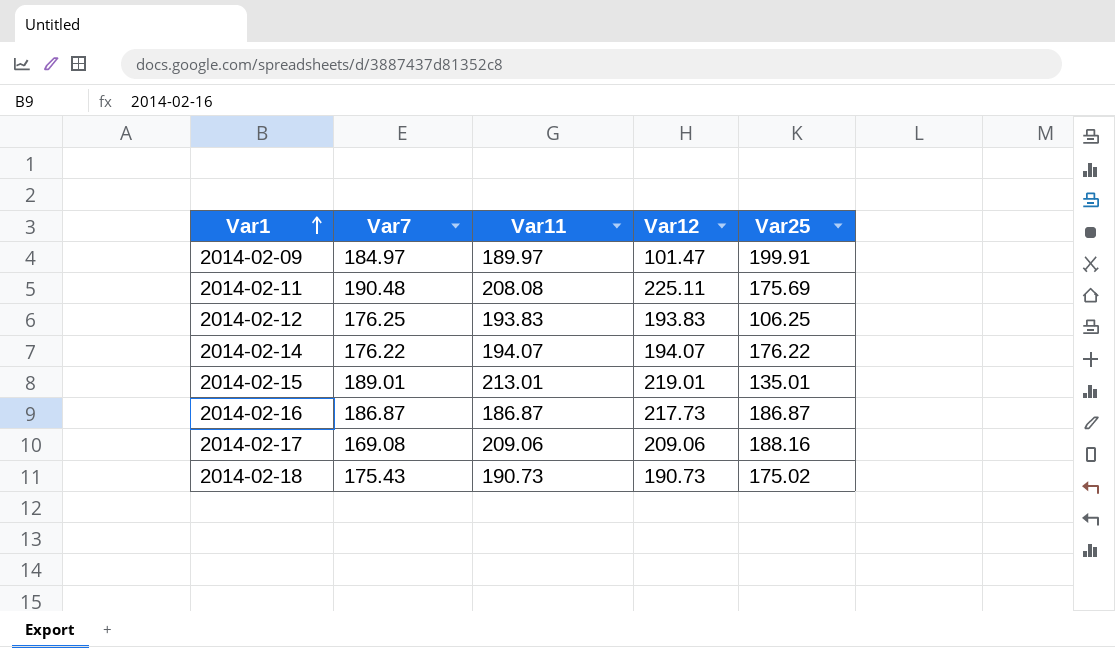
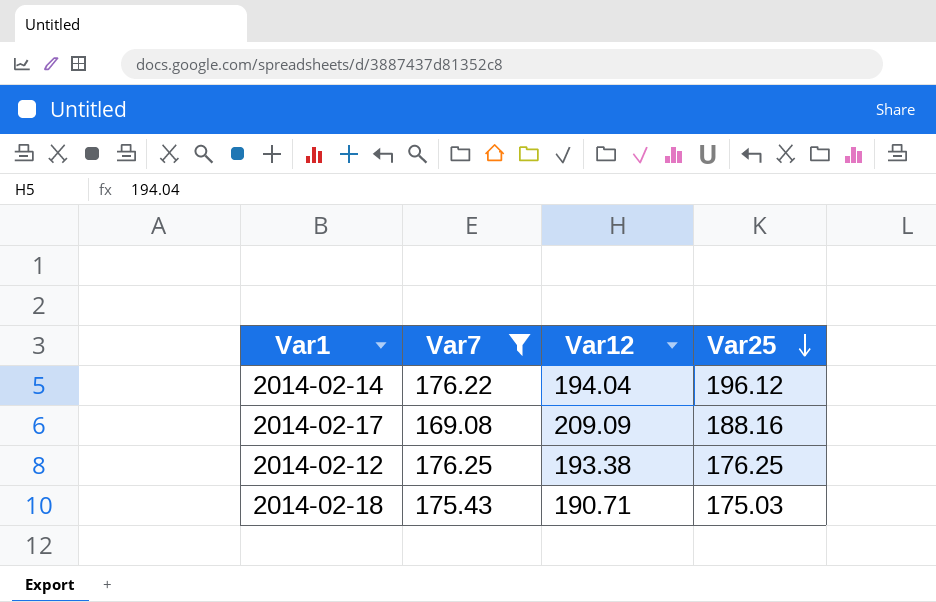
filter: none -> Var7 <= 176.25
row order: Var1 ascending -> Var25 descending
column Var11 | position: 3 -> none
2014-02-14 | Var12: 194.07 -> 194.04
2014-02-14 | Var25: 176.22 -> 196.12
2014-02-17 | Var12: 209.06 -> 209.09
2014-02-12 | Var12: 193.83 -> 193.38
2014-02-12 | Var25: 106.25 -> 176.25
2014-02-18 | Var12: 190.73 -> 190.71
2014-02-18 | Var25: 175.02 -> 175.03

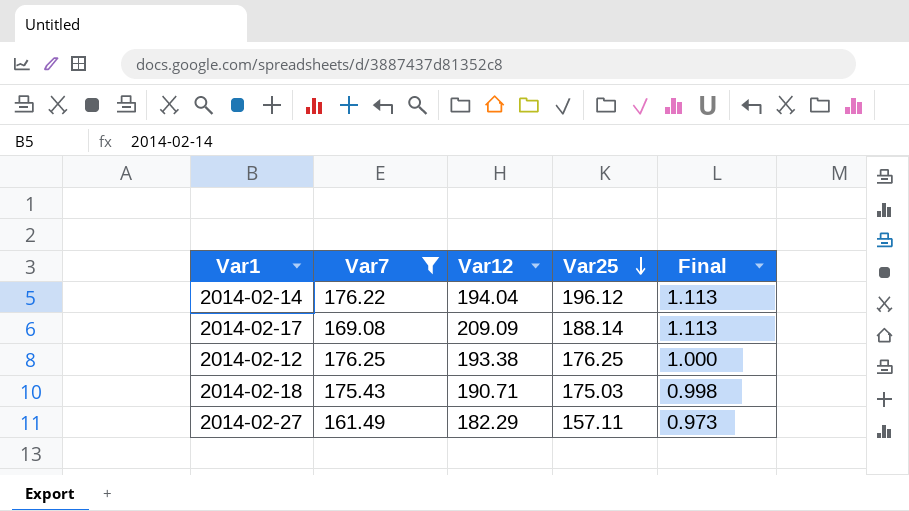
column Final | formula: none -> [Var25] / [Var7]
2014-02-17 | Var25: 188.16 -> 188.14
row 2014-02-27: none -> 161.49 | 182.29 | 157.11 | 0.973

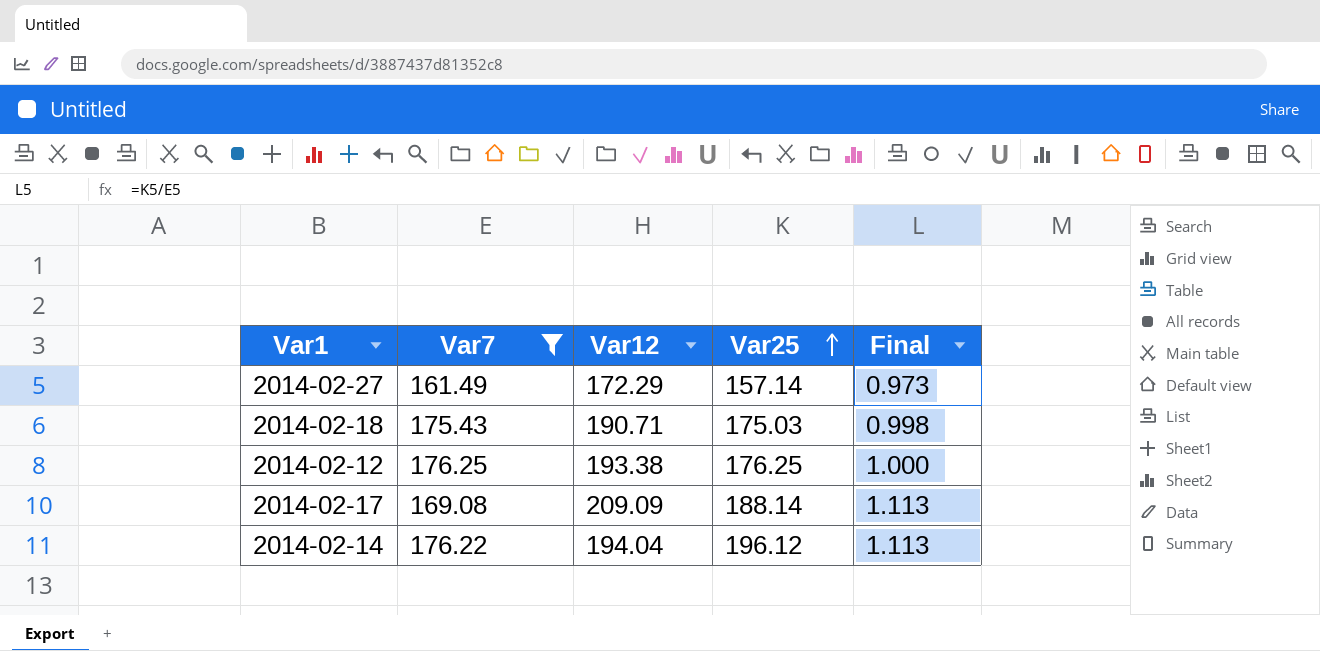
row order: Var25 descending -> Var25 ascending
2014-02-27 | Var12: 182.29 -> 172.29
2014-02-27 | Var25: 157.11 -> 157.14

